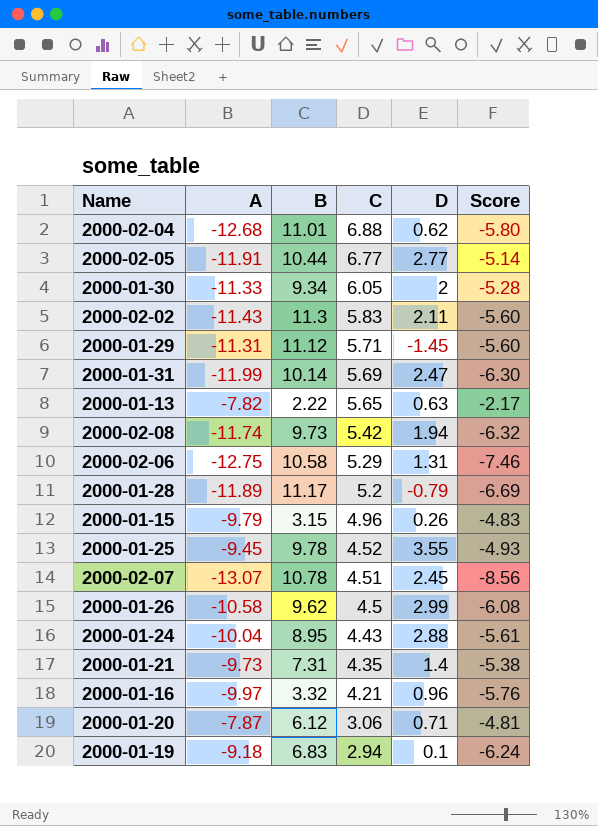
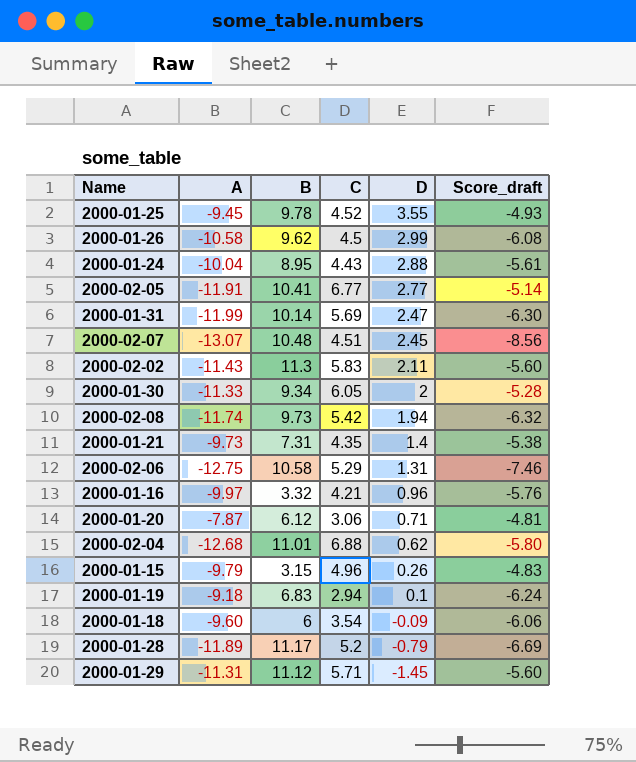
row order: C descending -> D descending
column name: Score -> Score_draft
row 2000-01-13: -7.82 | 2.22 | 5.65 | 0.63 | -2.17 -> none
2000-02-05 | B: 10.44 -> 10.41
2000-02-07 | B: 10.78 -> 10.48
row 2000-01-18: none -> -9.60 | 6 | 3.54 | -0.09 | -6.06

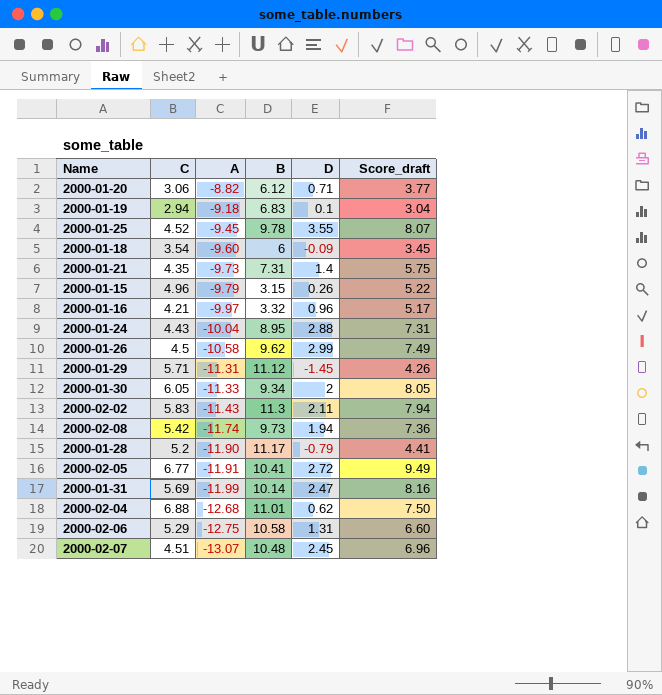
row order: D descending -> A descending
column C | position: 4 -> 2
column Score_draft | formula: [A] + [C] -> [C] + [D]
2000-01-20 | A: -7.87 -> -8.82
2000-01-28 | A: -11.89 -> -11.90
2000-02-05 | D: 2.77 -> 2.72

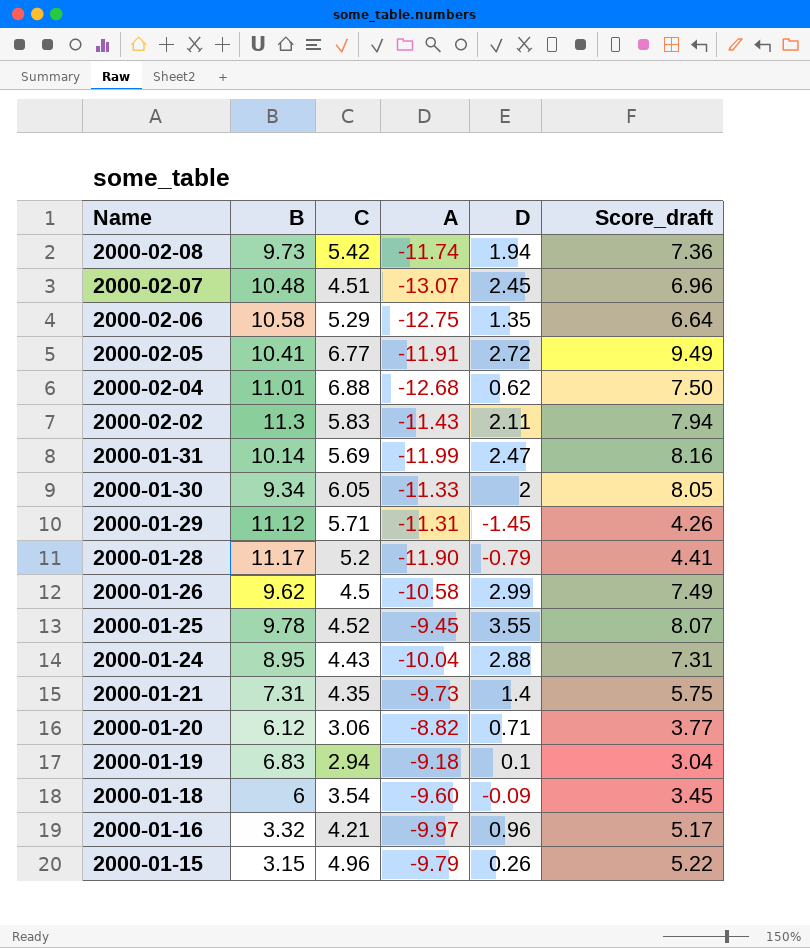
row order: A descending -> Name descending
column B | position: 4 -> 2
2000-02-06 | D: 1.31 -> 1.35
2000-02-06 | Score_draft: 6.60 -> 6.64

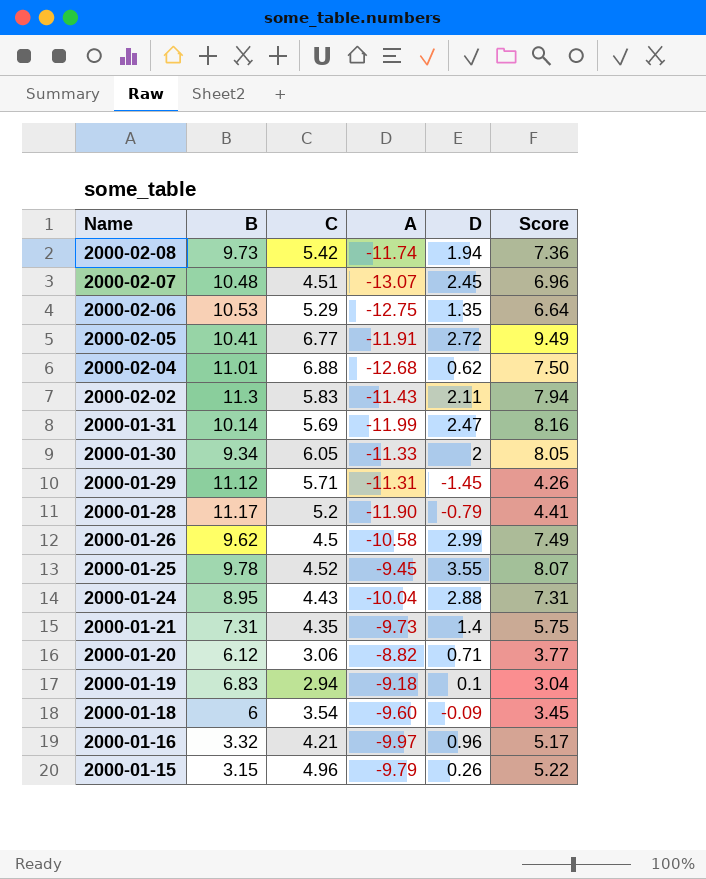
column name: Score_draft -> Score
2000-02-06 | B: 10.58 -> 10.53

